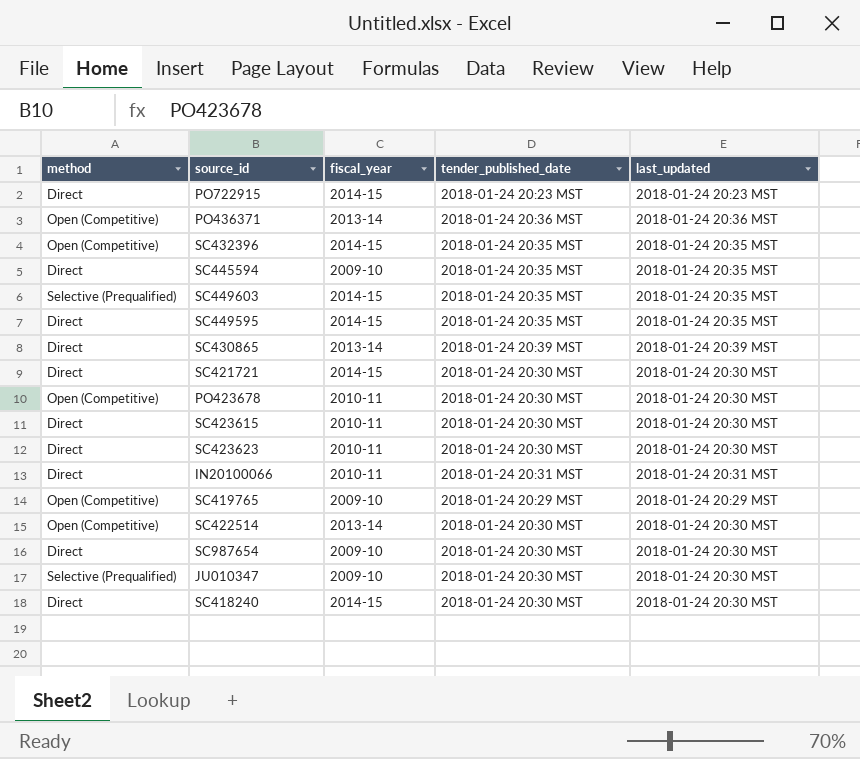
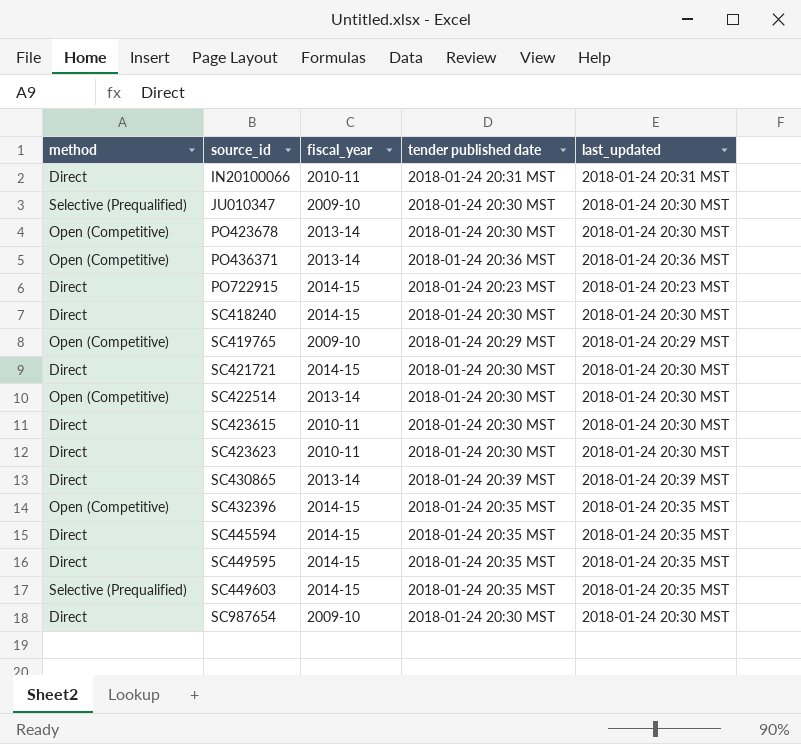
row order: none -> source_id ascending
column name: tender_published_date -> tender published date
PO423678 | fiscal_year: 2010-11 -> 2013-14
SC445594 | fiscal_year: 2009-10 -> 2014-15

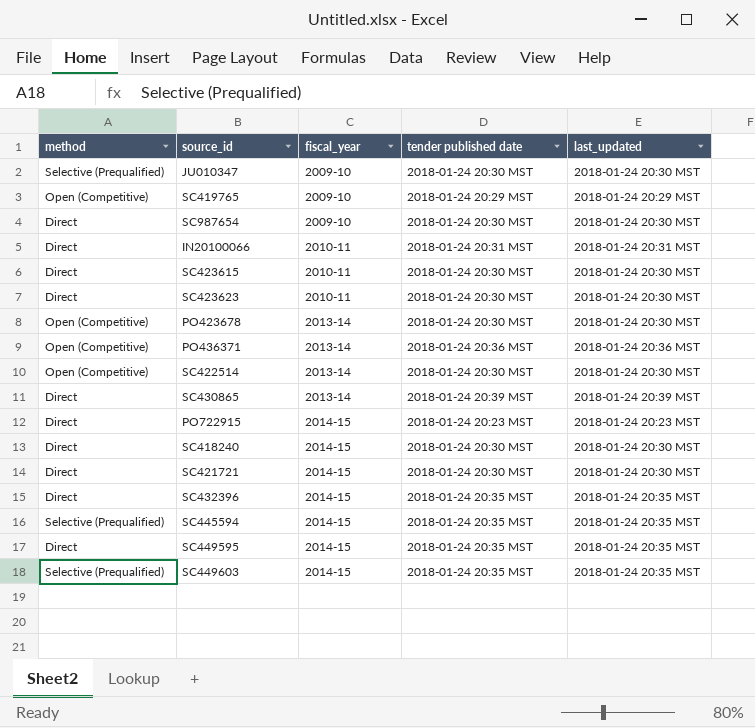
row order: source_id ascending -> fiscal_year ascending
SC432396 | method: Open (Competitive) -> Direct
SC445594 | method: Direct -> Selective (Prequalified)

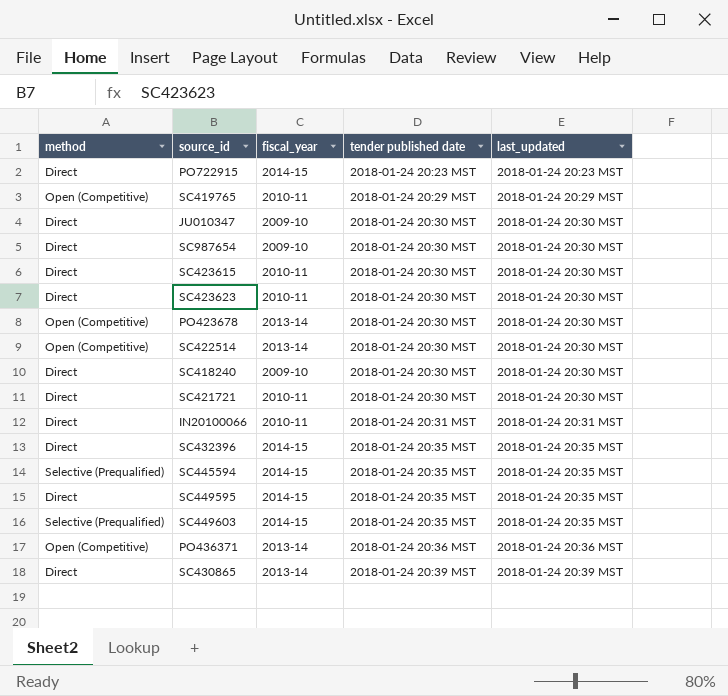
row order: fiscal_year ascending -> tender published date ascending
SC419765 | fiscal_year: 2009-10 -> 2010-11
JU010347 | method: Selective (Prequalified) -> Direct
SC418240 | fiscal_year: 2014-15 -> 2009-10
SC421721 | fiscal_year: 2014-15 -> 2010-11

